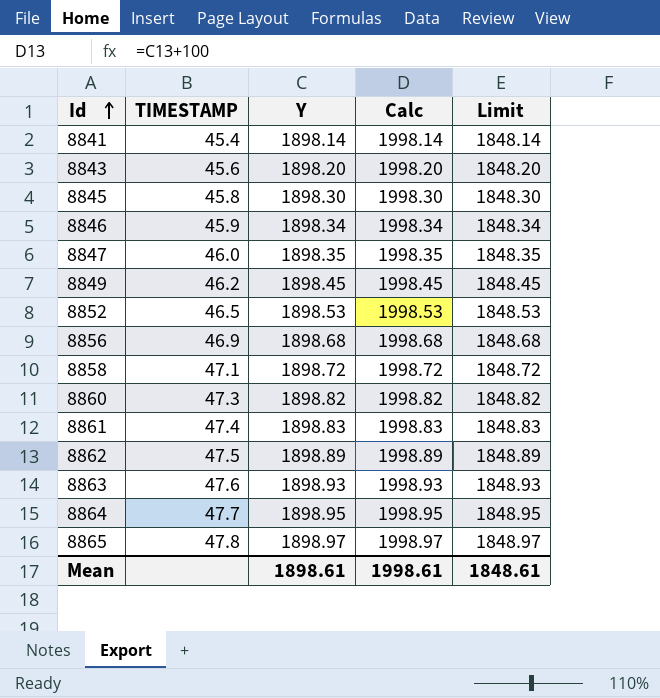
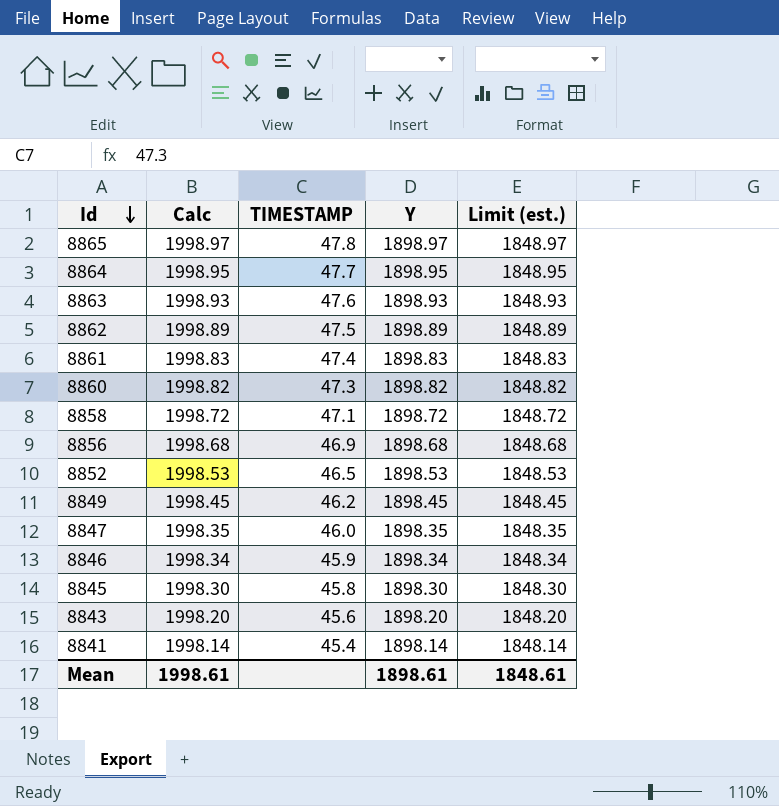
row order: Id ascending -> Id descending
column Calc | position: 4 -> 2
column name: Limit -> Limit (est.)

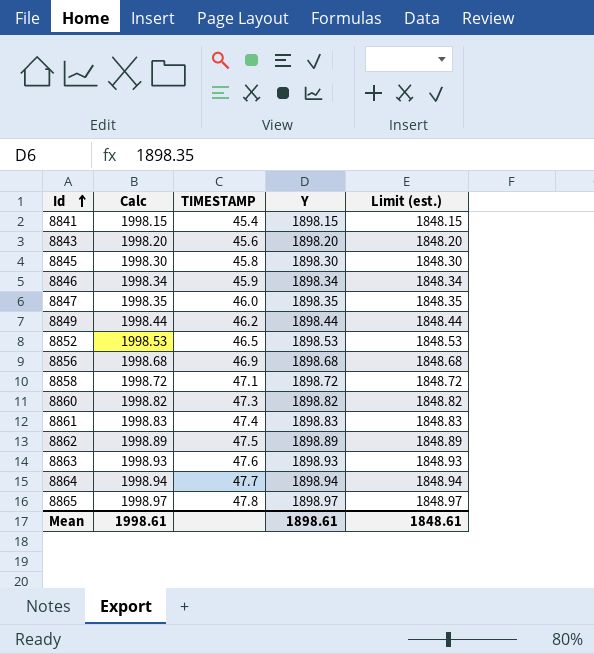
row order: Id descending -> Id ascending
8841 | Calc: 1998.14 -> 1998.15
8841 | Y: 1898.14 -> 1898.15
8841 | Limit (est.): 1848.14 -> 1848.15
8849 | Calc: 1998.45 -> 1998.44
8849 | Y: 1898.45 -> 1898.44
8849 | Limit (est.): 1848.45 -> 1848.44
8864 | Calc: 1998.95 -> 1998.94
8864 | Y: 1898.95 -> 1898.94
8864 | Limit (est.): 1848.95 -> 1848.94

